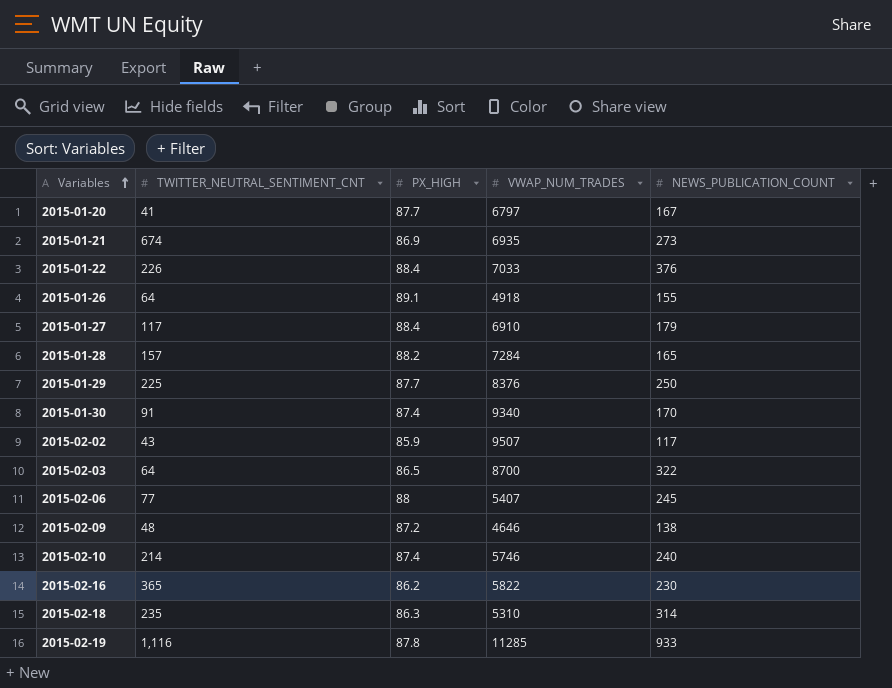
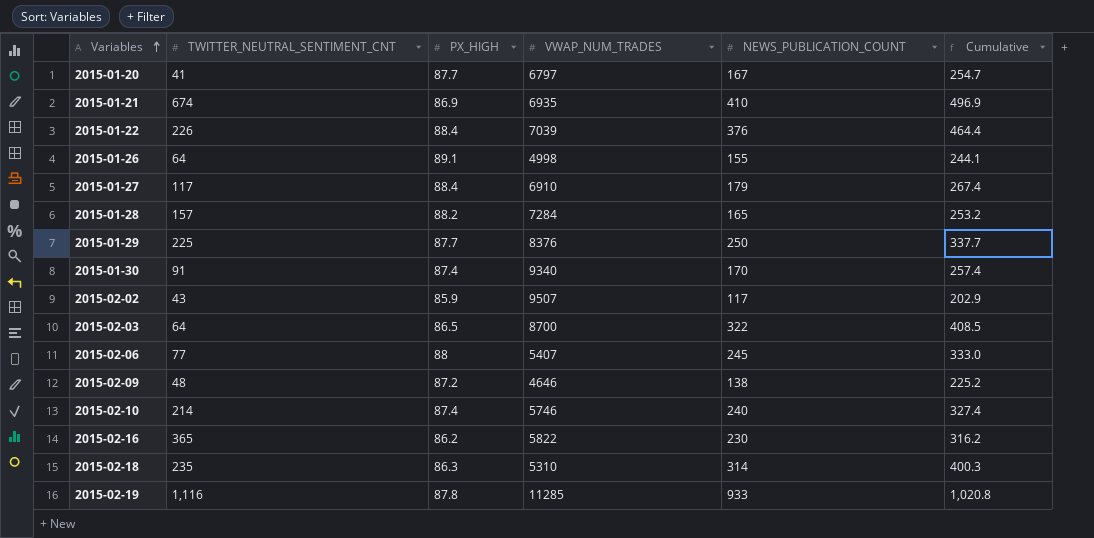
column Cumulative | formula: none -> [PX_HIGH] + [NEWS_PUBLICATION_COUNT]
2015-01-21 | NEWS_PUBLICATION_COUNT: 273 -> 410
2015-01-22 | VWAP_NUM_TRADES: 7033 -> 7039
2015-01-26 | VWAP_NUM_TRADES: 4918 -> 4998

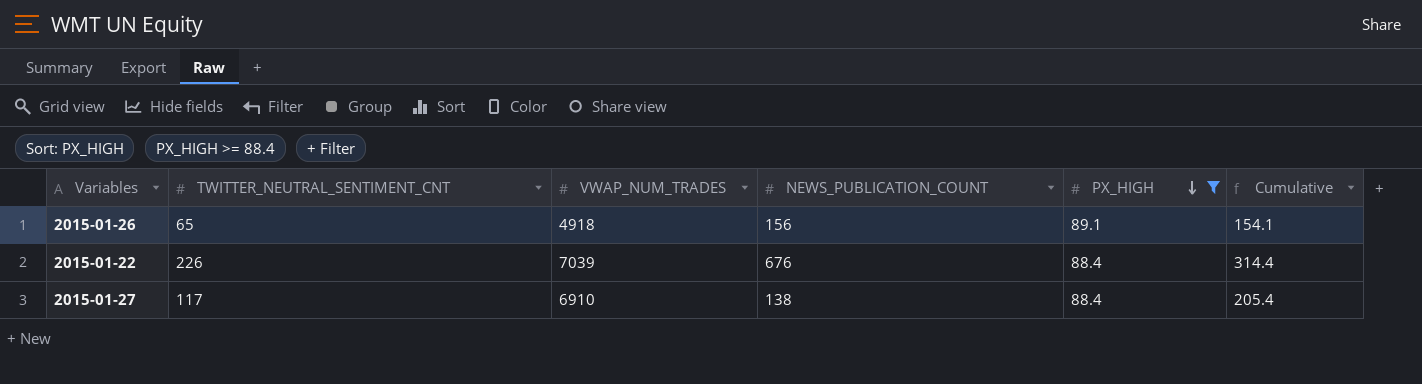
filter: none -> PX_HIGH >= 88.4
row order: Variables ascending -> PX_HIGH descending
column PX_HIGH | position: 3 -> 5
column Cumulative | formula: [PX_HIGH] + [NEWS_PUBLICATION_COUNT] -> [TWITTER_NEUTRAL_SENTIMENT_CNT] + [PX_HIGH]
2015-01-26 | TWITTER_NEUTRAL_SENTIMENT_CNT: 64 -> 65
2015-01-26 | VWAP_NUM_TRADES: 4998 -> 4918
2015-01-26 | NEWS_PUBLICATION_COUNT: 155 -> 156
2015-01-22 | NEWS_PUBLICATION_COUNT: 376 -> 676
2015-01-27 | NEWS_PUBLICATION_COUNT: 179 -> 138

